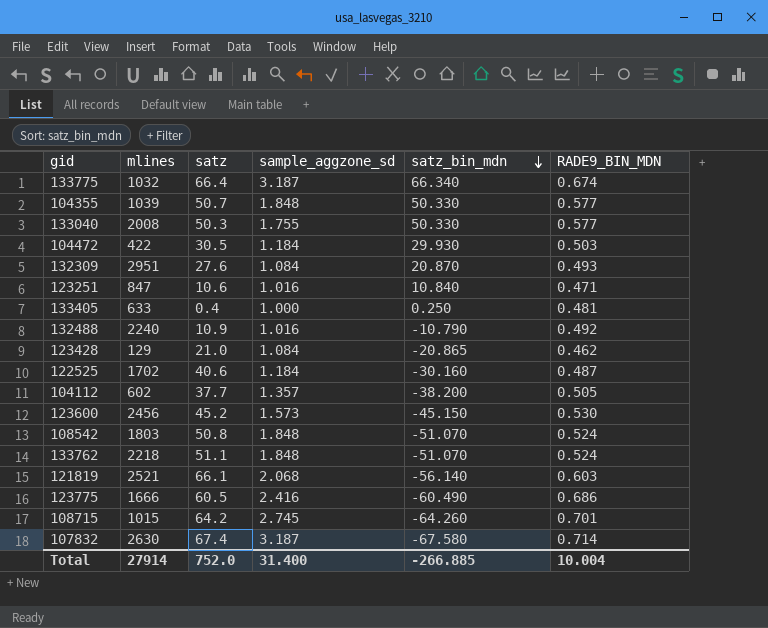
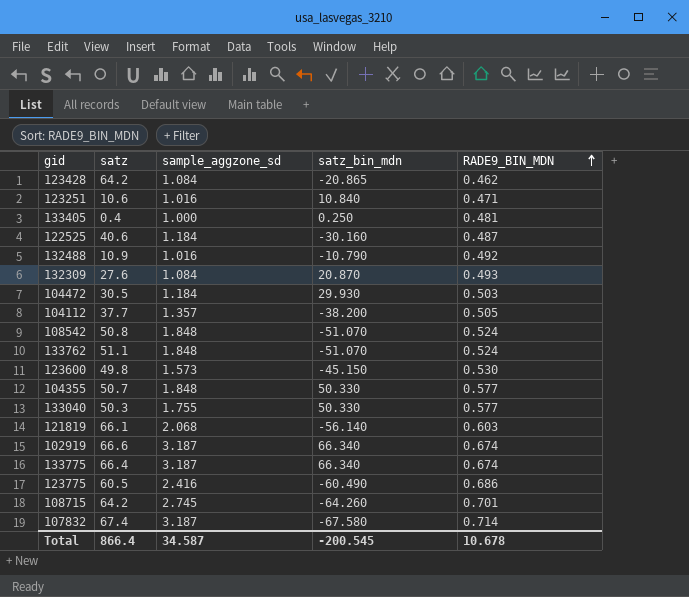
row order: satz_bin_mdn descending -> RADE9_BIN_MDN ascending
column mlines | position: 2 -> none
123428 | satz: 21.0 -> 64.2
123600 | satz: 45.2 -> 49.8
row 102919: none -> 66.6 | 3.187 | 66.340 | 0.674
Total | satz: 752.0 -> 866.4
Total | sample_aggzone_sd: 31.400 -> 34.587
Total | satz_bin_mdn: -266.885 -> -200.545
Total | RADE9_BIN_MDN: 10.004 -> 10.678

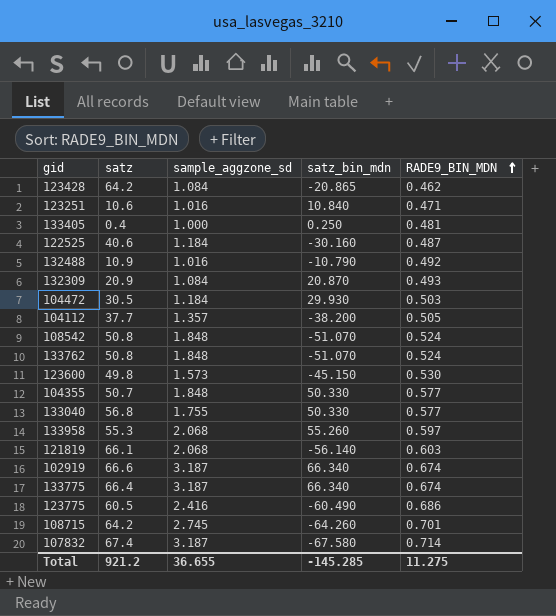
132309 | satz: 27.6 -> 20.9
133762 | satz: 51.1 -> 50.8
133040 | satz: 50.3 -> 56.8
row 133958: none -> 55.3 | 2.068 | 55.260 | 0.597
Total | satz: 866.4 -> 921.2
Total | sample_aggzone_sd: 34.587 -> 36.655
Total | satz_bin_mdn: -200.545 -> -145.285
Total | RADE9_BIN_MDN: 10.678 -> 11.275

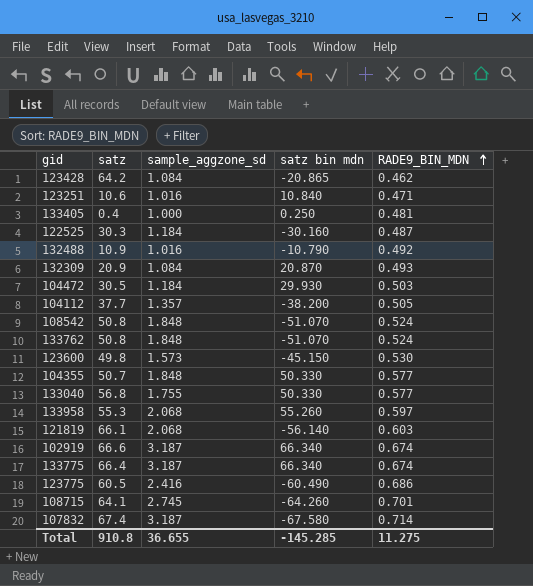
column name: satz_bin_mdn -> satz bin mdn
122525 | satz: 40.6 -> 30.3
108715 | satz: 64.2 -> 64.1
Total | satz: 921.2 -> 910.8

